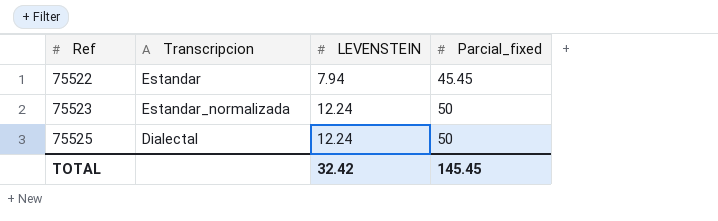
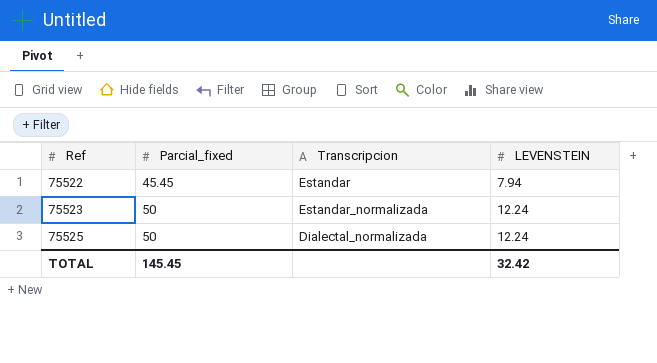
column Parcial_fixed | position: 4 -> 2
75525 | Transcripcion: Dialectal -> Dialectal_normalizada

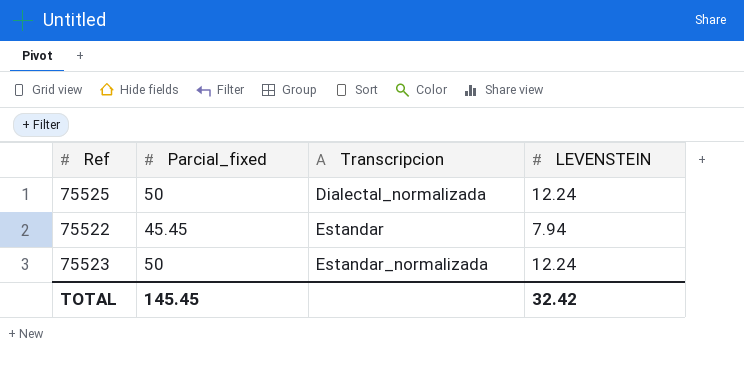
row order: Ref ascending -> Transcripcion ascending

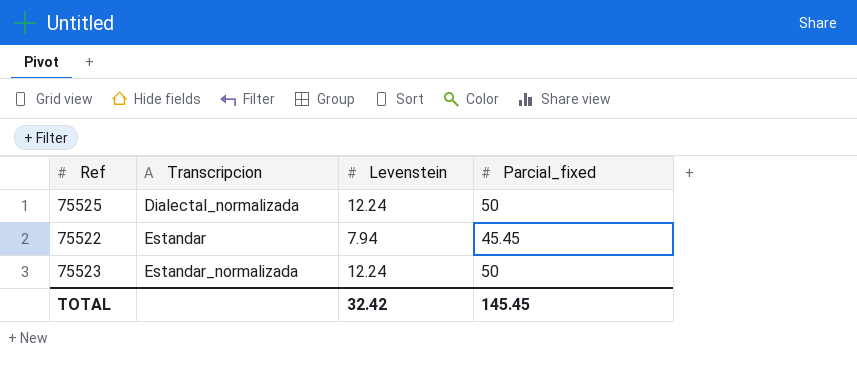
column name: LEVENSTEIN -> Levenstein
column Parcial_fixed | position: 2 -> 4

